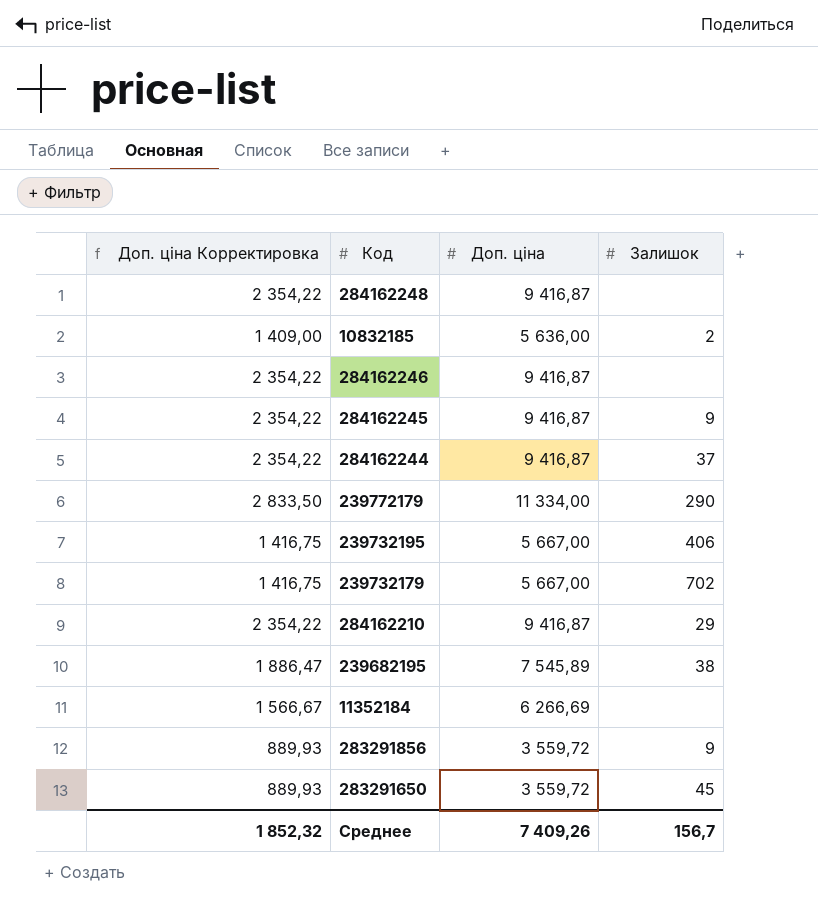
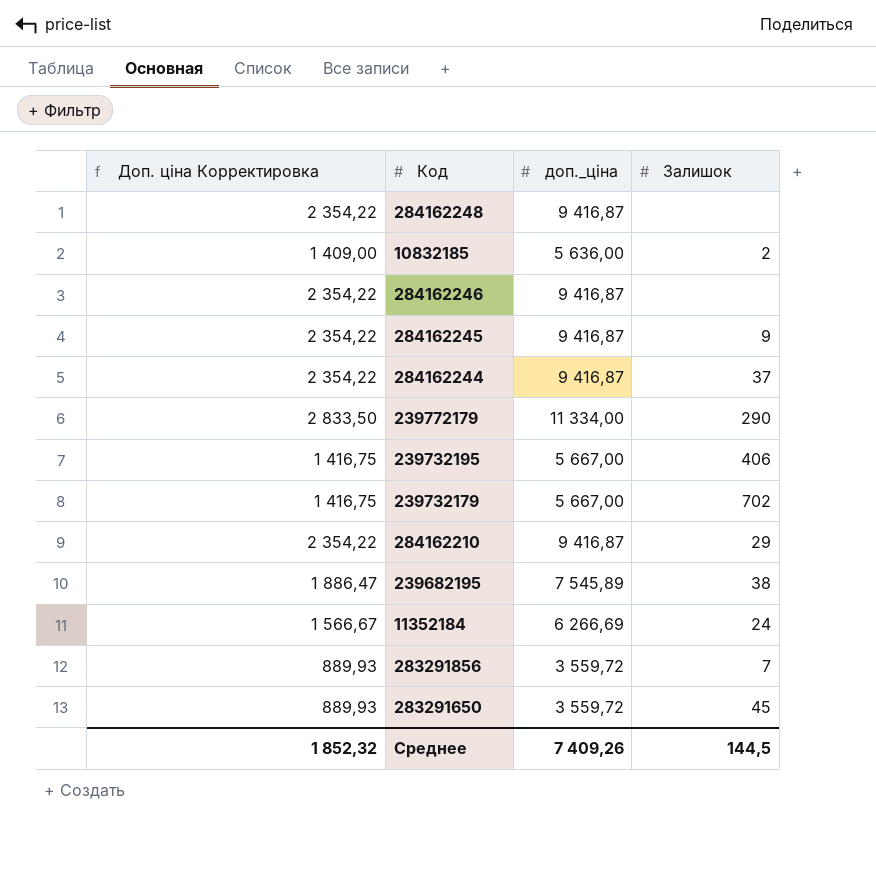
column name: Доп. ціна -> доп._ціна
11352184 | Залишок: none -> 24
283291856 | Залишок: 9 -> 7
Среднее | Залишок: 156,7 -> 144,5

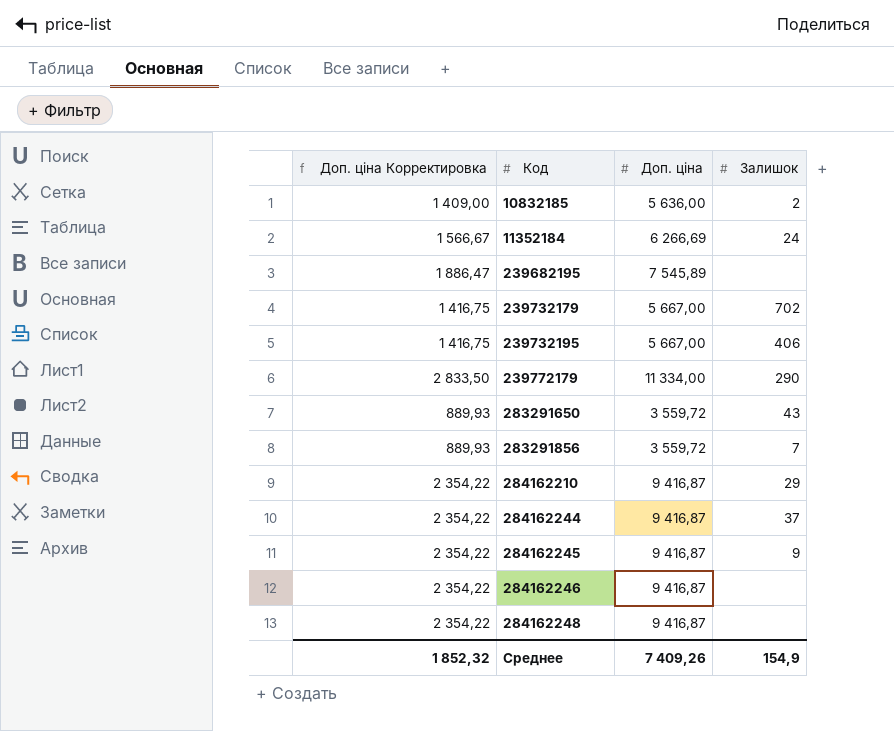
row order: none -> Код ascending
column name: доп._ціна -> Доп. ціна
239682195 | Залишок: 38 -> none
283291650 | Залишок: 45 -> 43
Среднее | Залишок: 144,5 -> 154,9

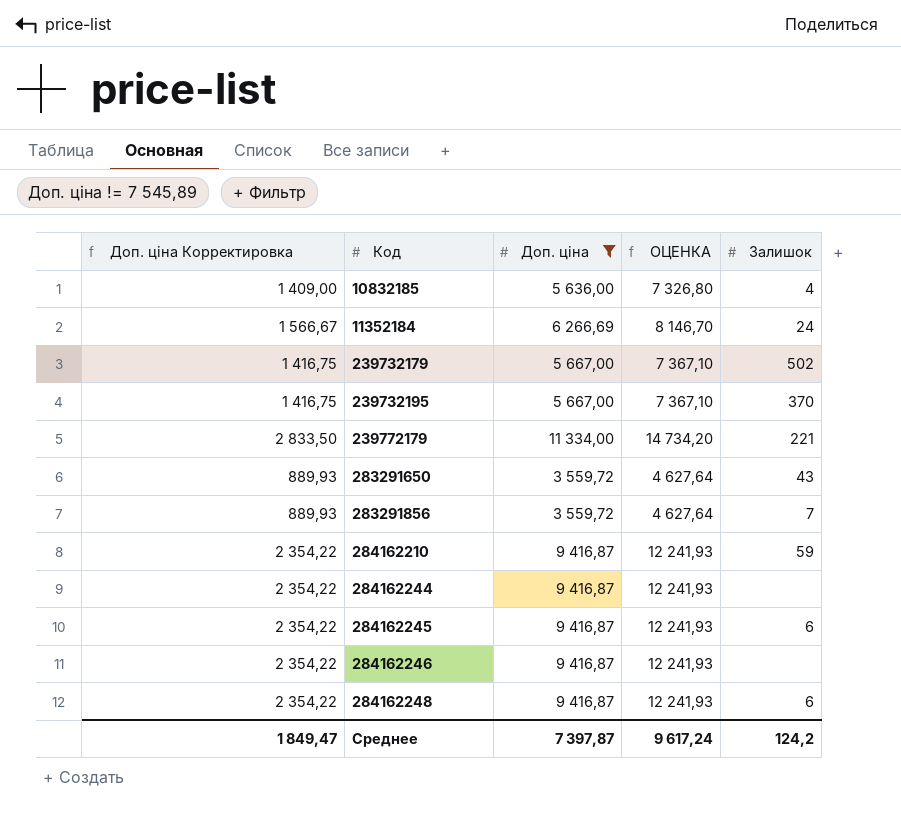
filter: none -> Доп. ціна != 7 545,89
column ОЦЕНКА | formula: none -> [Доп. ціна] * 1,3
10832185 | Залишок: 2 -> 4
239732179 | Залишок: 702 -> 502
239732195 | Залишок: 406 -> 370
239772179 | Залишок: 290 -> 221
284162210 | Залишок: 29 -> 59
284162244 | Залишок: 37 -> none
284162245 | Залишок: 9 -> 6
284162248 | Залишок: none -> 6
Среднее | Доп. ціна Корректировка: 1 852,32 -> 1 849,47
Среднее | Доп. ціна: 7 409,26 -> 7 397,87
Среднее | Залишок: 154,9 -> 124,2

